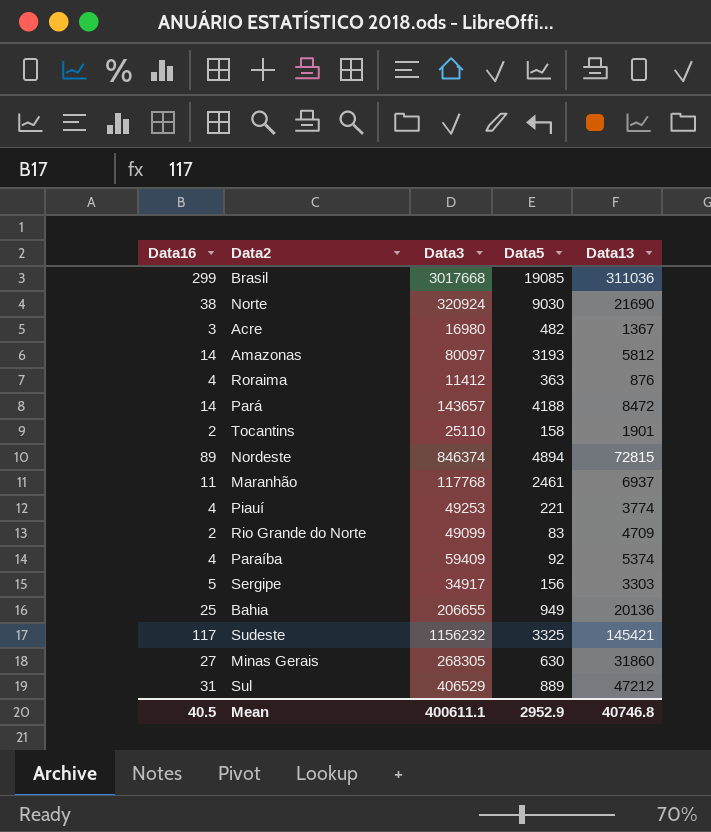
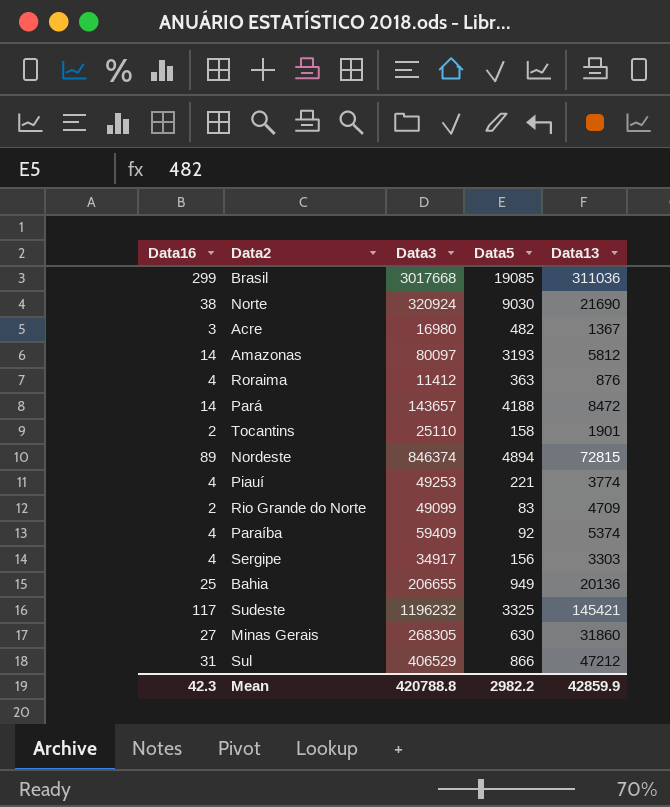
row Maranhão: 11 | 117768 | 2461 | 6937 -> none
Sergipe | Data16: 5 -> 4
Sudeste | Data3: 1156232 -> 1196232
Sul | Data5: 889 -> 866
Mean | Data16: 40.5 -> 42.3
Mean | Data3: 400611.1 -> 420788.8
Mean | Data5: 2952.9 -> 2982.2
Mean | Data13: 40746.8 -> 42859.9

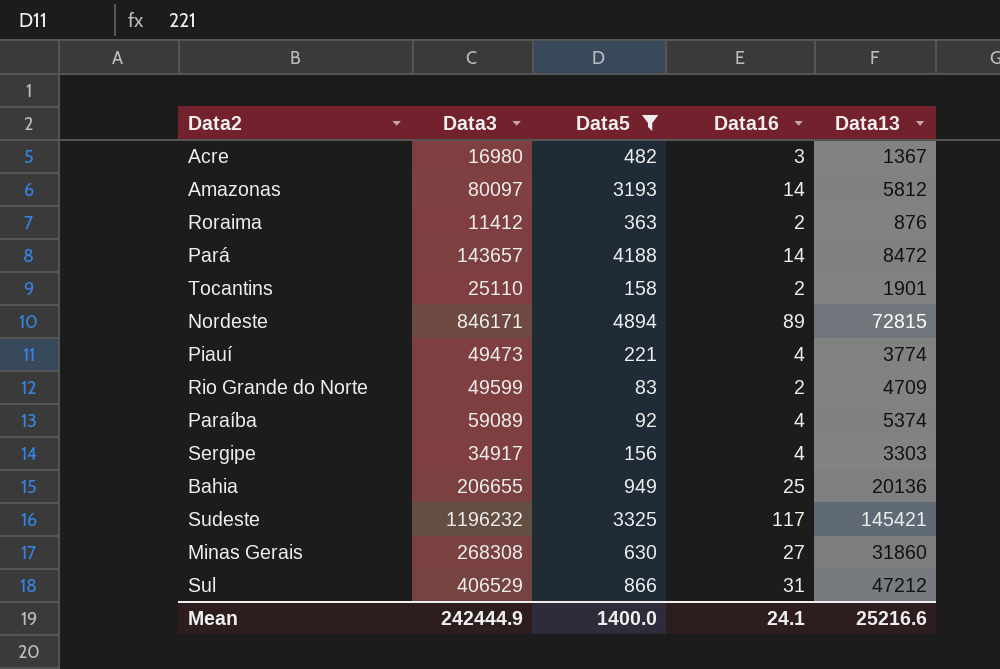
filter: none -> Data5 <= 4894
column Data16 | position: 1 -> 4
Roraima | Data16: 4 -> 2
Nordeste | Data3: 846374 -> 846171
Piauí | Data3: 49253 -> 49473
Rio Grande do Norte | Data3: 49099 -> 49599
Paraíba | Data3: 59409 -> 59089
Minas Gerais | Data3: 268305 -> 268308
Mean | Data3: 420788.8 -> 242444.9
Mean | Data5: 2982.2 -> 1400.0
Mean | Data16: 42.3 -> 24.1
Mean | Data13: 42859.9 -> 25216.6

